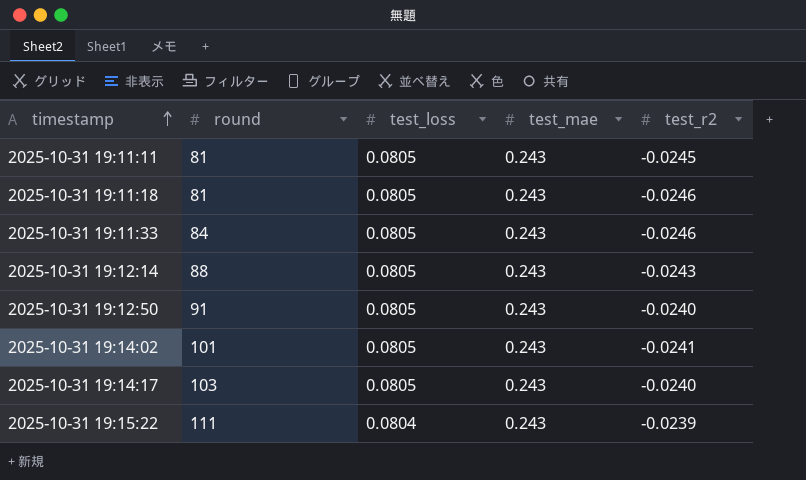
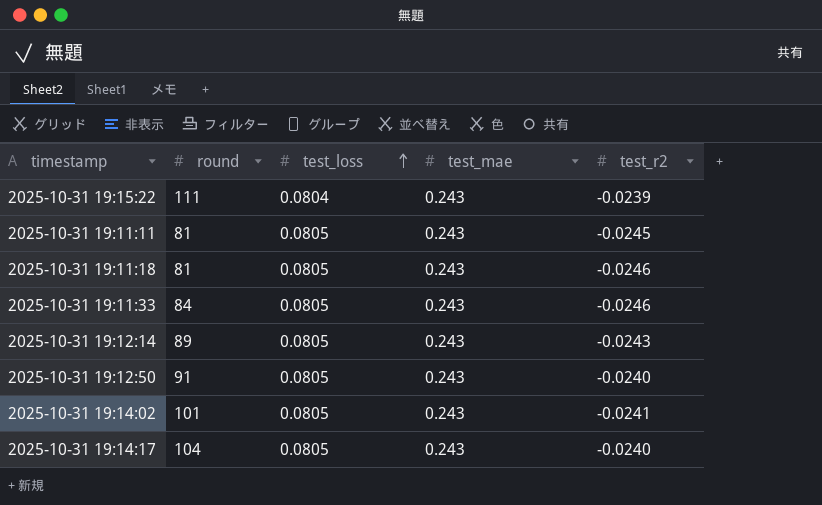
row order: timestamp ascending -> test_loss ascending
2025-10-31 19:12:14 | round: 88 -> 89
2025-10-31 19:14:17 | round: 103 -> 104

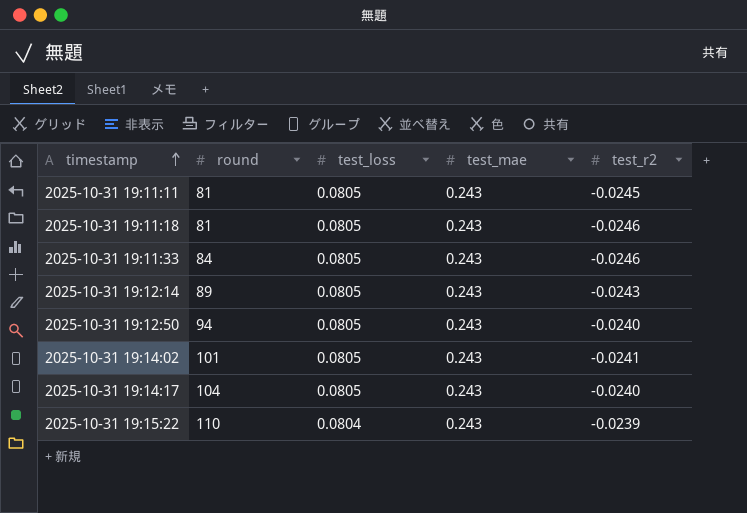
row order: test_loss ascending -> timestamp ascending
2025-10-31 19:12:50 | round: 91 -> 94
2025-10-31 19:15:22 | round: 111 -> 110

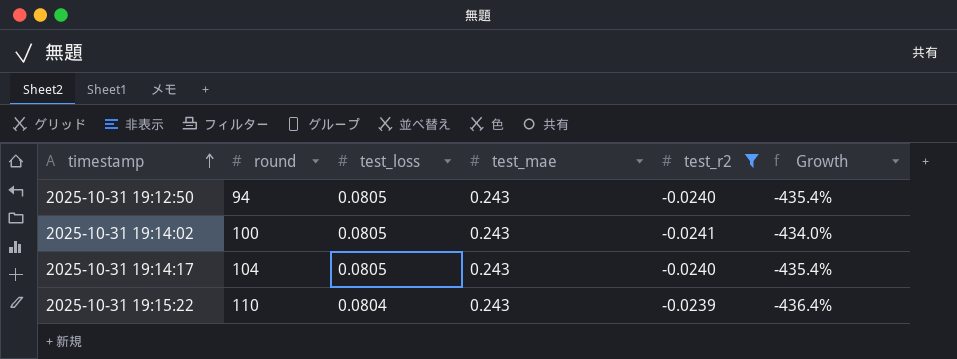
filter: none -> test_r2 >= -0.0241
column Growth | formula: none -> ([test_loss] - [test_r2]) / [test_r2]
2025-10-31 19:14:02 | round: 101 -> 100

